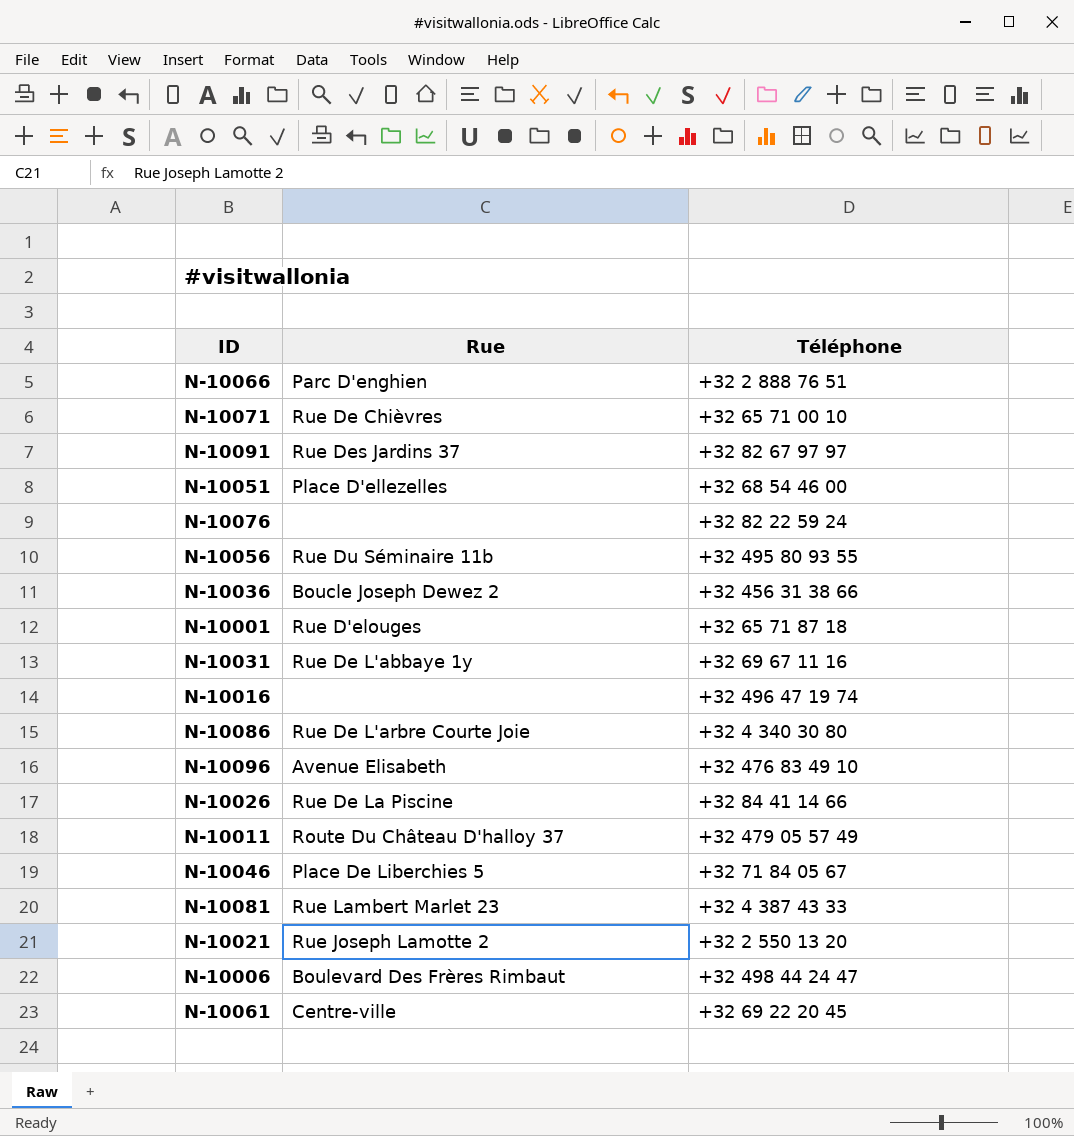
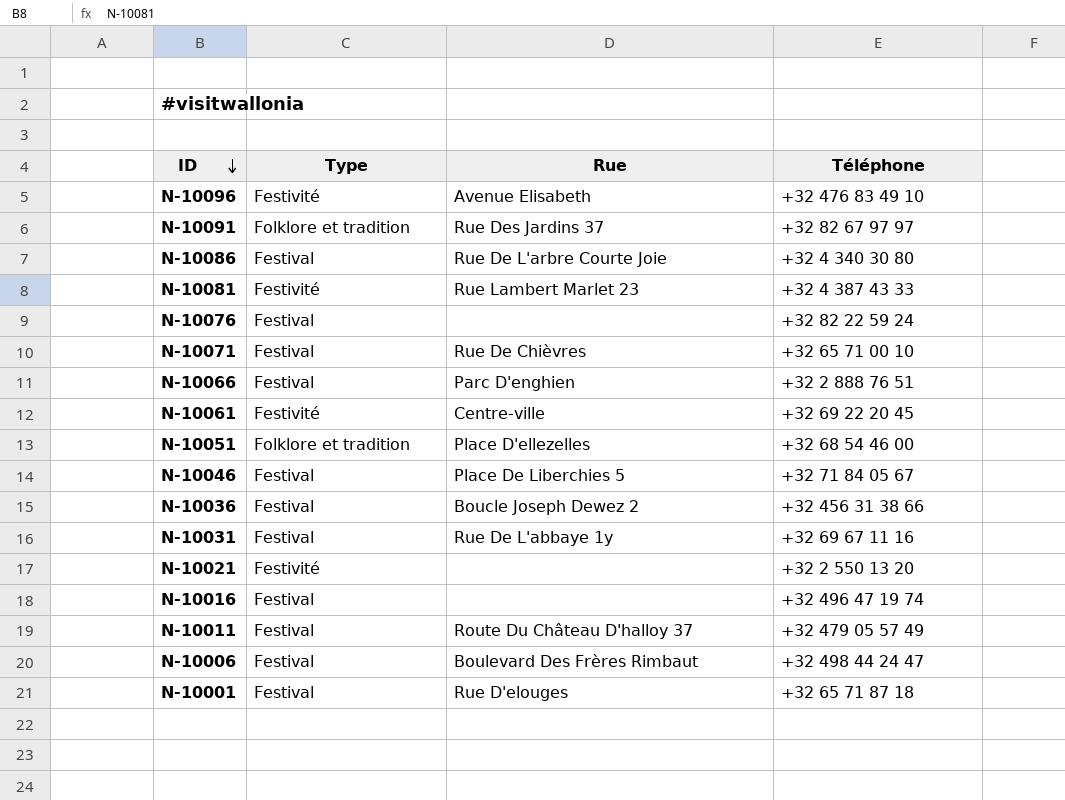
row order: none -> ID descending
column Type | position: none -> 2
row N-10056: Rue Du Séminaire 11b | +32 495 80 93 55 -> none
row N-10026: Rue De La Piscine | +32 84 41 14 66 -> none
N-10021 | Rue: Rue Joseph Lamotte 2 -> none

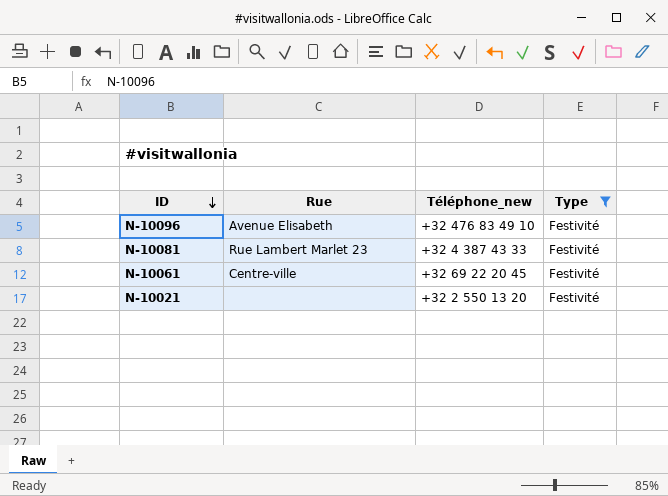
filter: none -> Type = Festivité
column name: Téléphone -> Téléphone_new
column Type | position: 2 -> 4

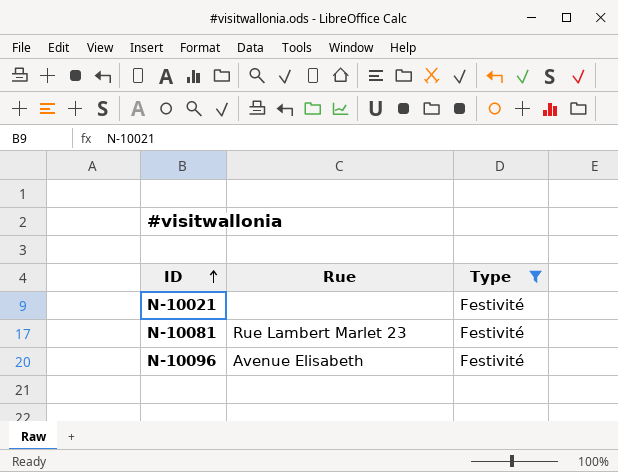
row order: ID descending -> ID ascending
column Téléphone_new | position: 3 -> none
row N-10061: Centre-ville | +32 69 22 20 45 | Festivité -> none

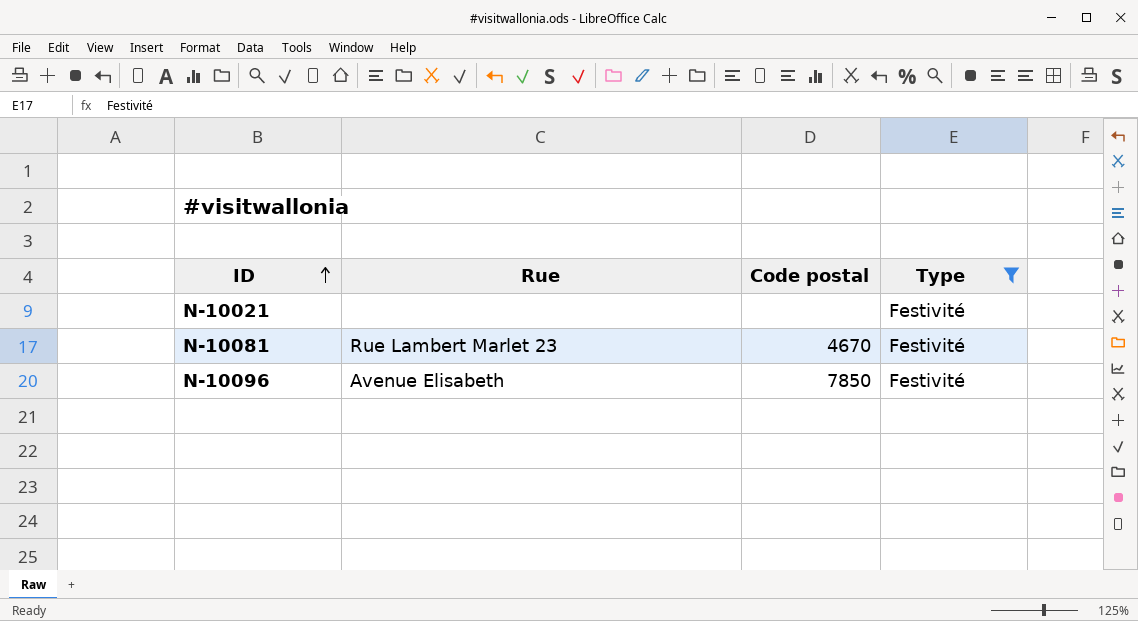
column Code postal | position: none -> 3

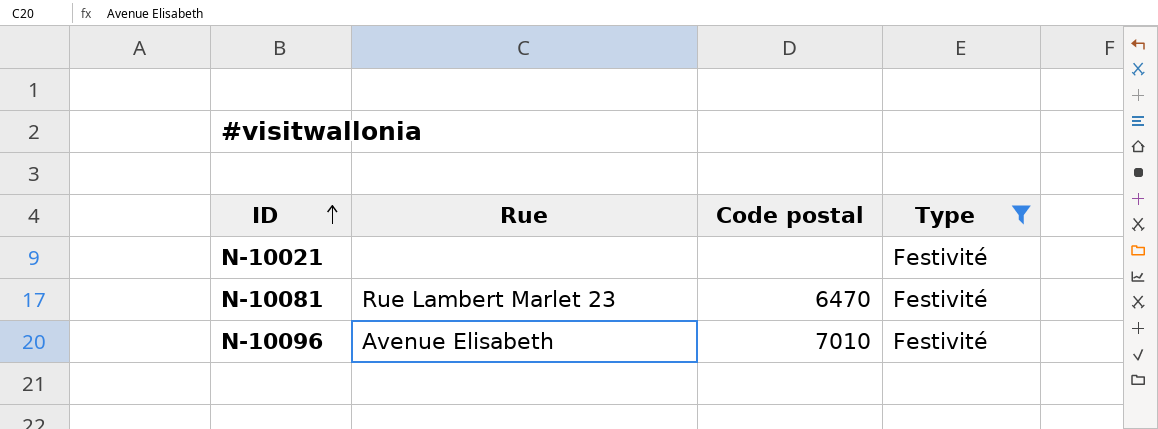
N-10081 | Code postal: 4670 -> 6470
N-10096 | Code postal: 7850 -> 7010

